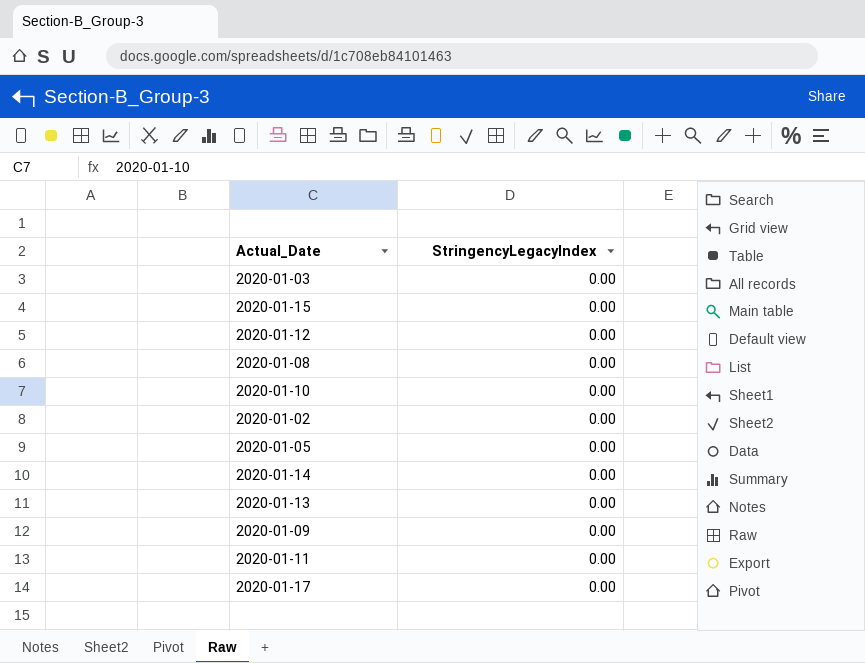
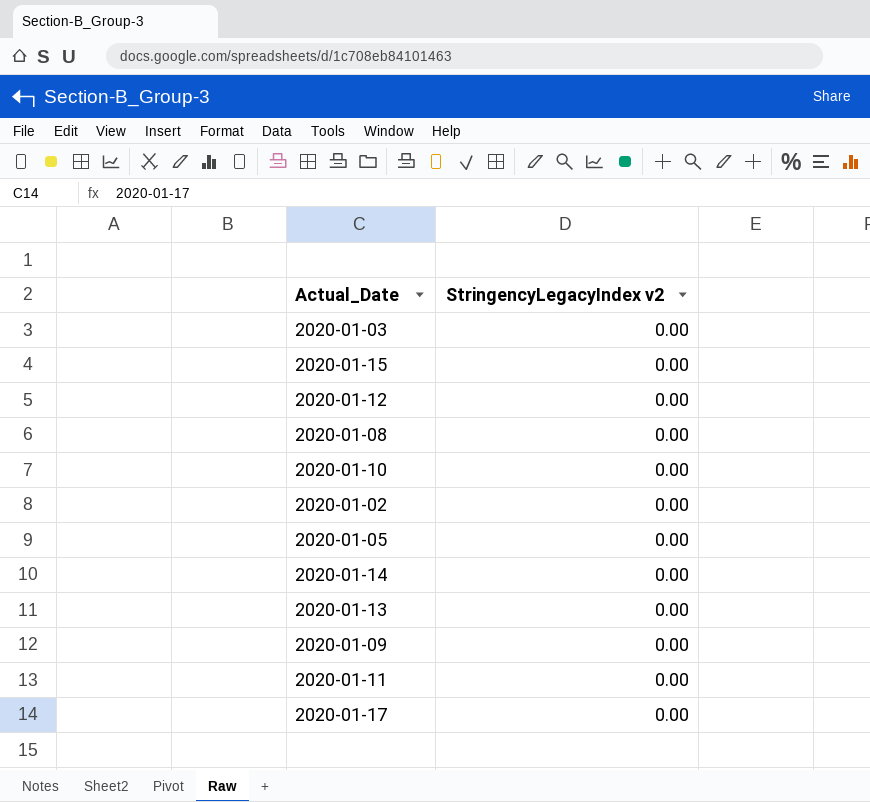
column name: StringencyLegacyIndex -> StringencyLegacyIndex v2

